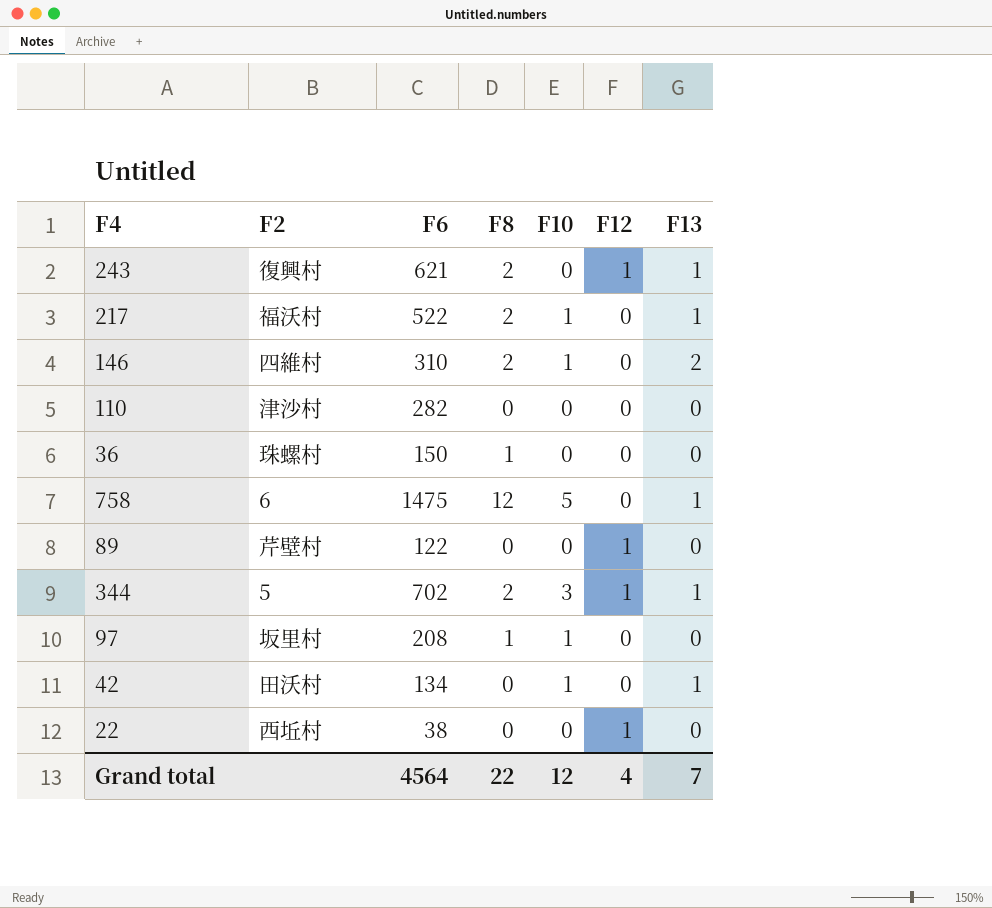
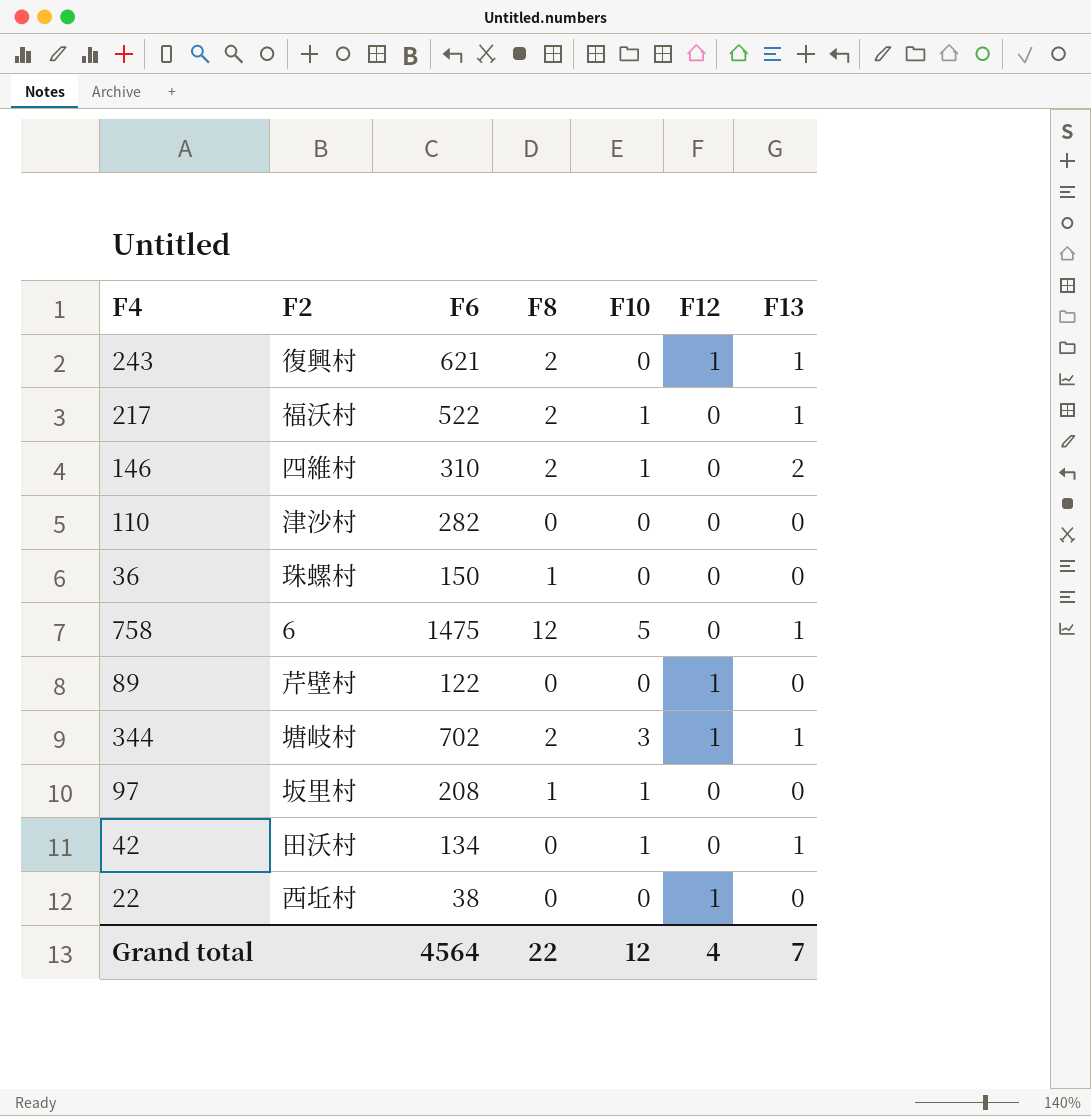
344 | F2: 5 -> 塘岐村

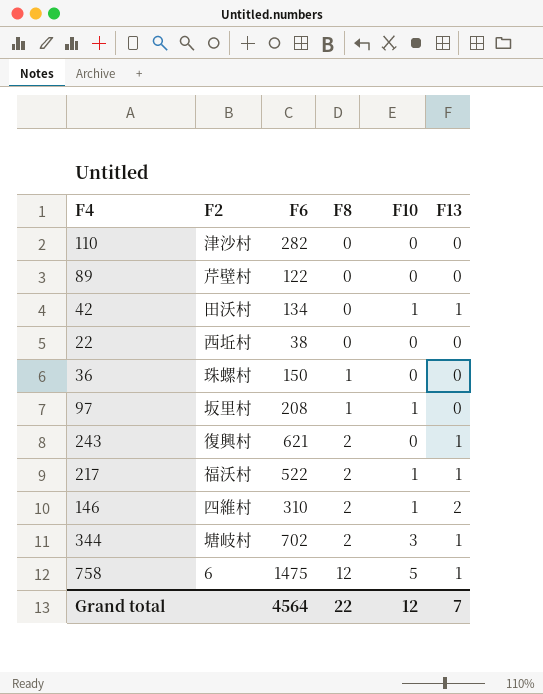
row order: none -> F8 ascending
column F12 | position: 6 -> none

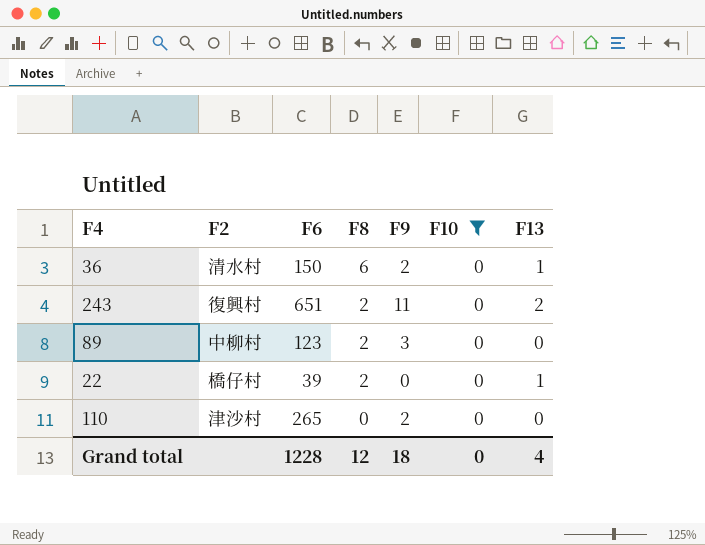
filter: none -> F10 = 0
row order: F8 ascending -> F8 descending
column F9 | position: none -> 5
36 | F2: 珠螺村 -> 清水村
36 | F8: 1 -> 6
36 | F13: 0 -> 1
243 | F6: 621 -> 651
243 | F13: 1 -> 2
89 | F2: 芹壁村 -> 中柳村
89 | F6: 122 -> 123
89 | F8: 0 -> 2
22 | F2: 西坵村 -> 橋仔村
22 | F6: 38 -> 39
22 | F8: 0 -> 2
22 | F13: 0 -> 1
110 | F6: 282 -> 265
Grand total | F6: 4564 -> 1228
Grand total | F8: 22 -> 12
Grand total | F10: 12 -> 0
Grand total | F13: 7 -> 4

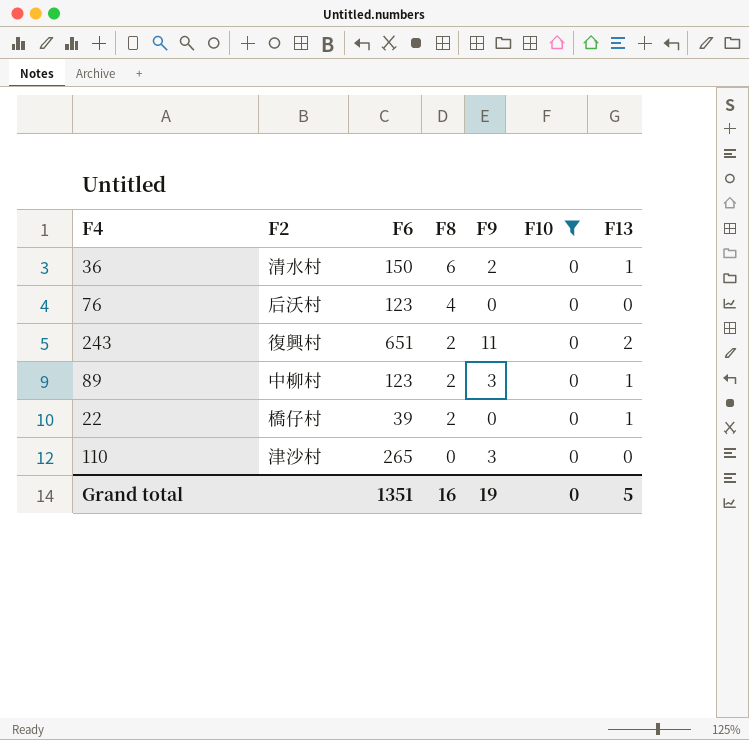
row 76: none -> 后沃村 | 123 | 4 | 0 | 0 | 0
89 | F13: 0 -> 1
110 | F9: 2 -> 3
Grand total | F6: 1228 -> 1351
Grand total | F8: 12 -> 16
Grand total | F9: 18 -> 19
Grand total | F13: 4 -> 5

